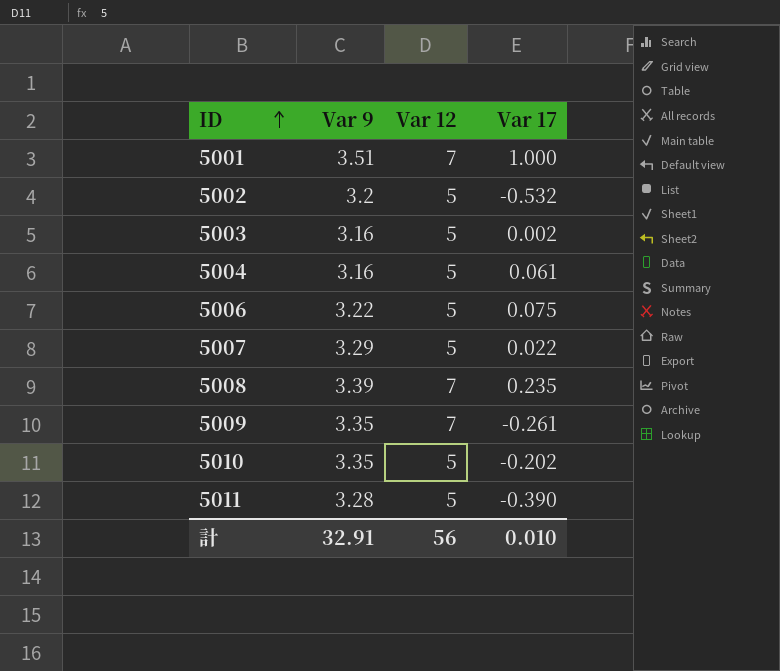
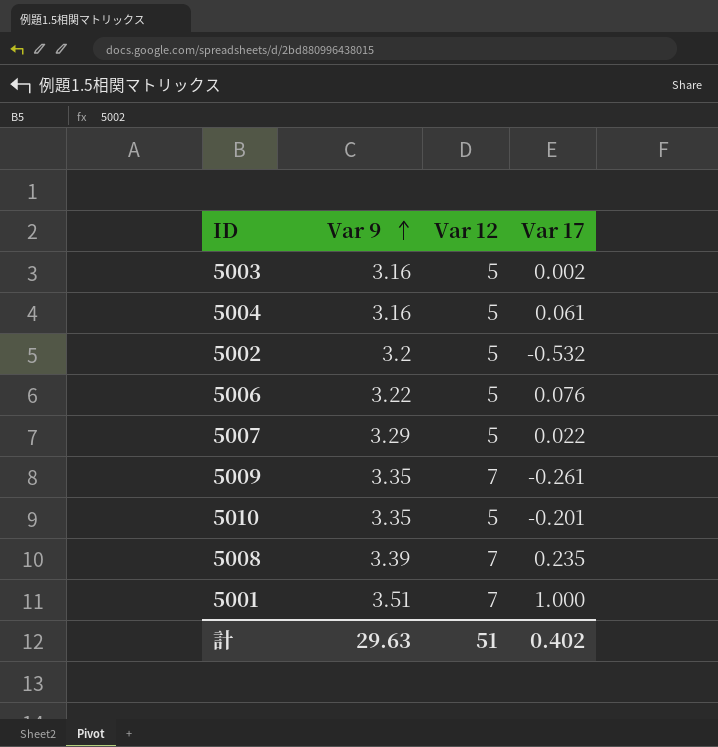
row order: ID ascending -> Var 9 ascending
row 5011: 3.28 | 5 | -0.390 -> none
5006 | Var 17: 0.075 -> 0.076
5010 | Var 17: -0.202 -> -0.201
計 | Var 9: 32.91 -> 29.63
計 | Var 12: 56 -> 51
計 | Var 17: 0.010 -> 0.402

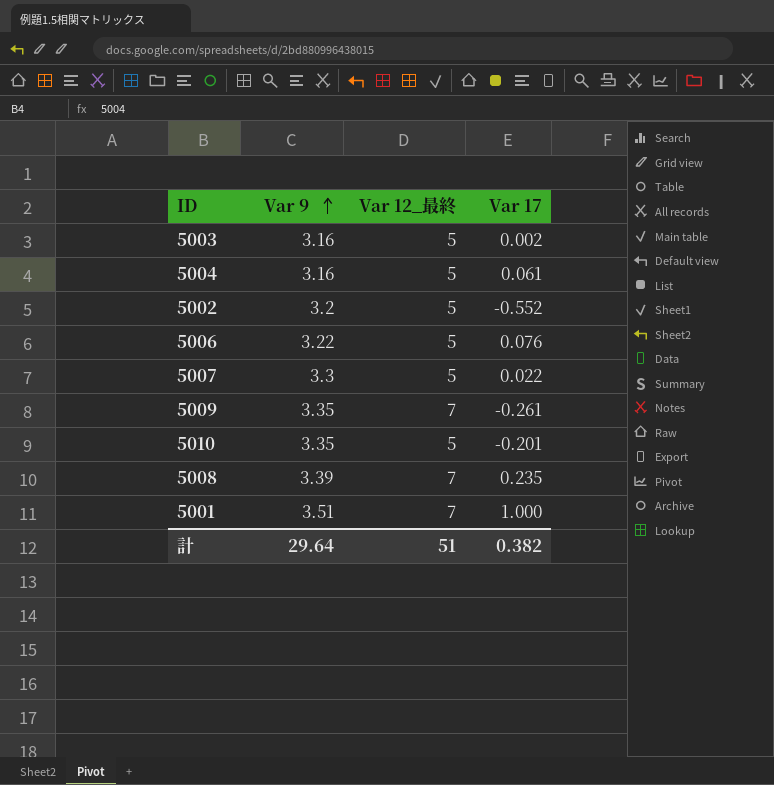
column name: Var 12 -> Var 12_最終
5002 | Var 17: -0.532 -> -0.552
5007 | Var 9: 3.29 -> 3.3
計 | Var 9: 29.63 -> 29.64
計 | Var 17: 0.402 -> 0.382

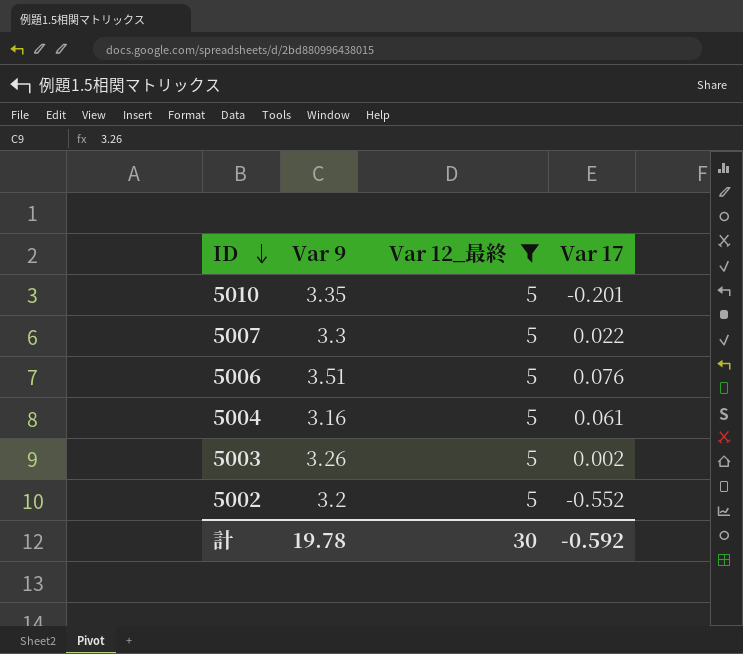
filter: none -> Var 12_最終 = 5
row order: Var 9 ascending -> ID descending
5006 | Var 9: 3.22 -> 3.51
5003 | Var 9: 3.16 -> 3.26
計 | Var 9: 29.64 -> 19.78
計 | Var 12_最終: 51 -> 30
計 | Var 17: 0.382 -> -0.592

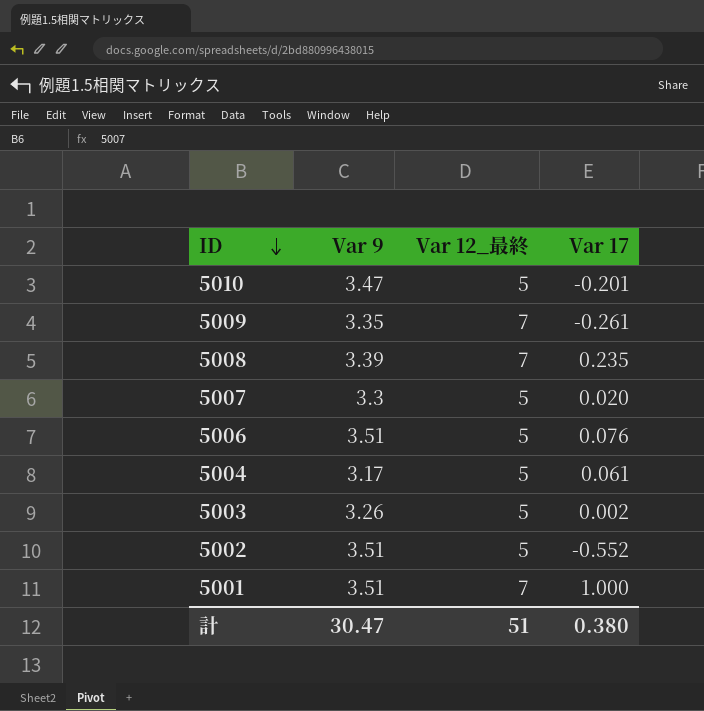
filter: Var 12_最終 = 5 -> none
5010 | Var 9: 3.35 -> 3.47
5007 | Var 17: 0.022 -> 0.020
5004 | Var 9: 3.16 -> 3.17
5002 | Var 9: 3.2 -> 3.51
計 | Var 9: 19.78 -> 30.47
計 | Var 12_最終: 30 -> 51
計 | Var 17: -0.592 -> 0.380

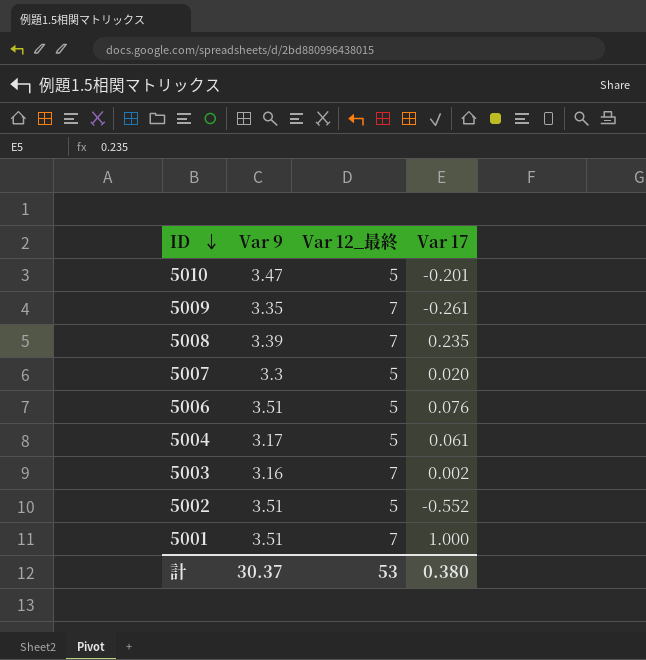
5003 | Var 9: 3.26 -> 3.16
5003 | Var 12_最終: 5 -> 7
計 | Var 9: 30.47 -> 30.37
計 | Var 12_最終: 51 -> 53

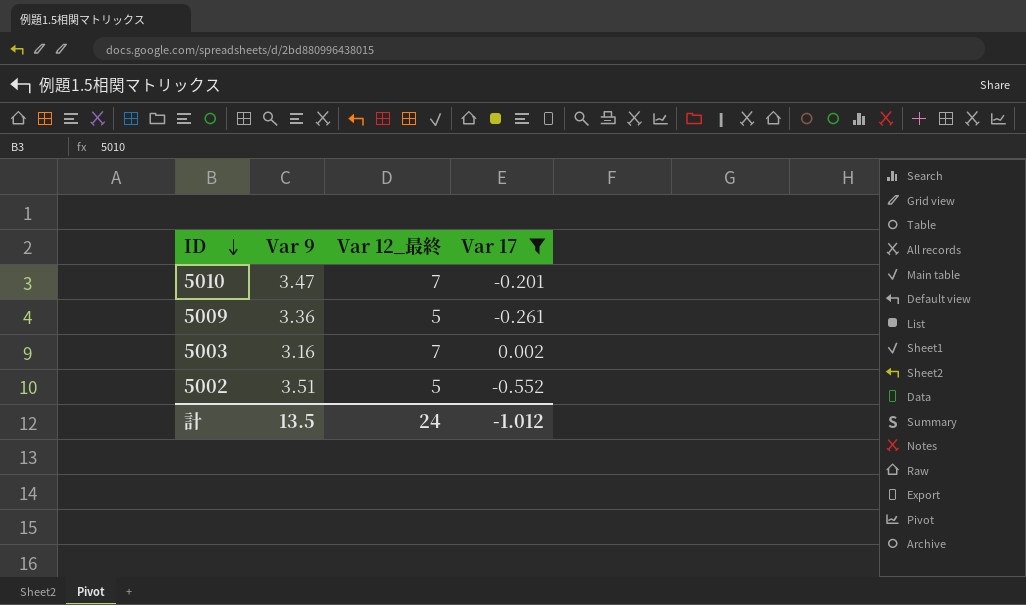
filter: none -> Var 17 <= 0.002
5010 | Var 12_最終: 5 -> 7
5009 | Var 9: 3.35 -> 3.36
5009 | Var 12_最終: 7 -> 5
計 | Var 9: 30.37 -> 13.5
計 | Var 12_最終: 53 -> 24
計 | Var 17: 0.380 -> -1.012

